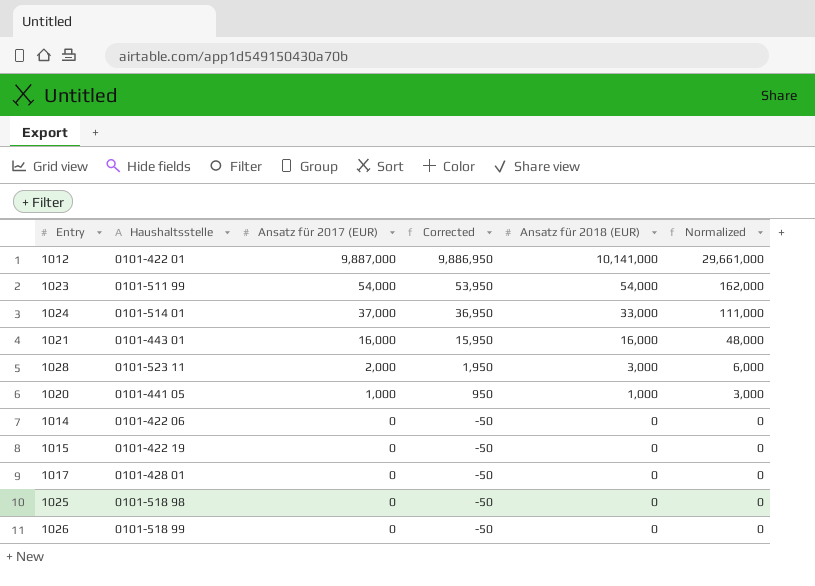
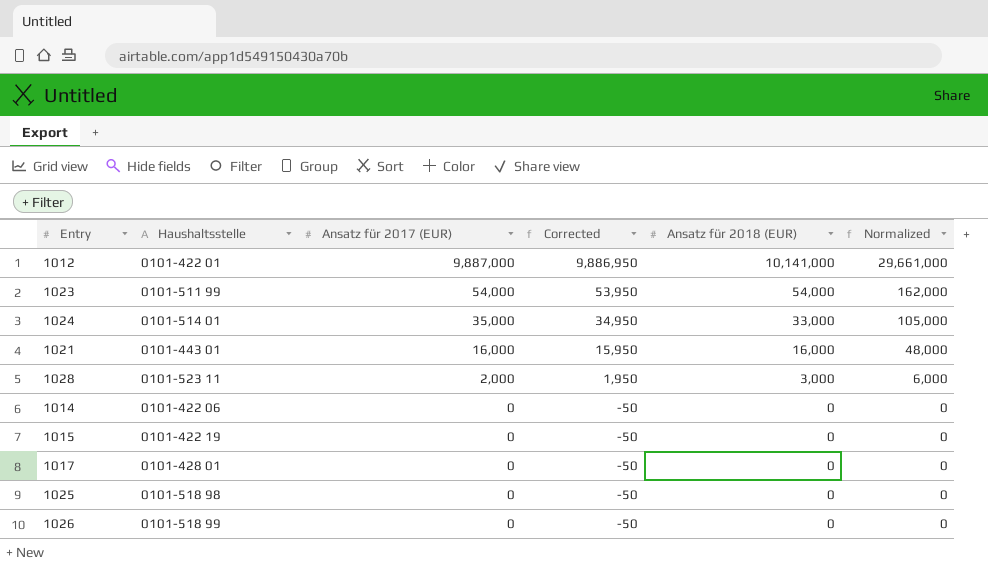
row 1020: 0101-441 05 | 1,000 | 950 | 1,000 | 3,000 -> none
1024 | Ansatz für 2017 (EUR): 37,000 -> 35,000
1024 | Corrected: 36,950 -> 34,950
1024 | Normalized: 111,000 -> 105,000

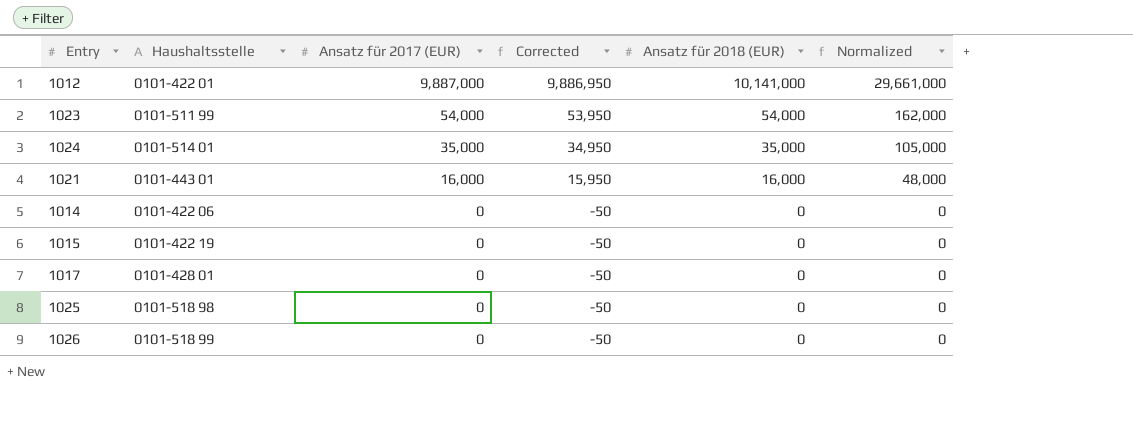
row 1028: 0101-523 11 | 2,000 | 1,950 | 3,000 | 6,000 -> none
1024 | Ansatz für 2018 (EUR): 33,000 -> 35,000

